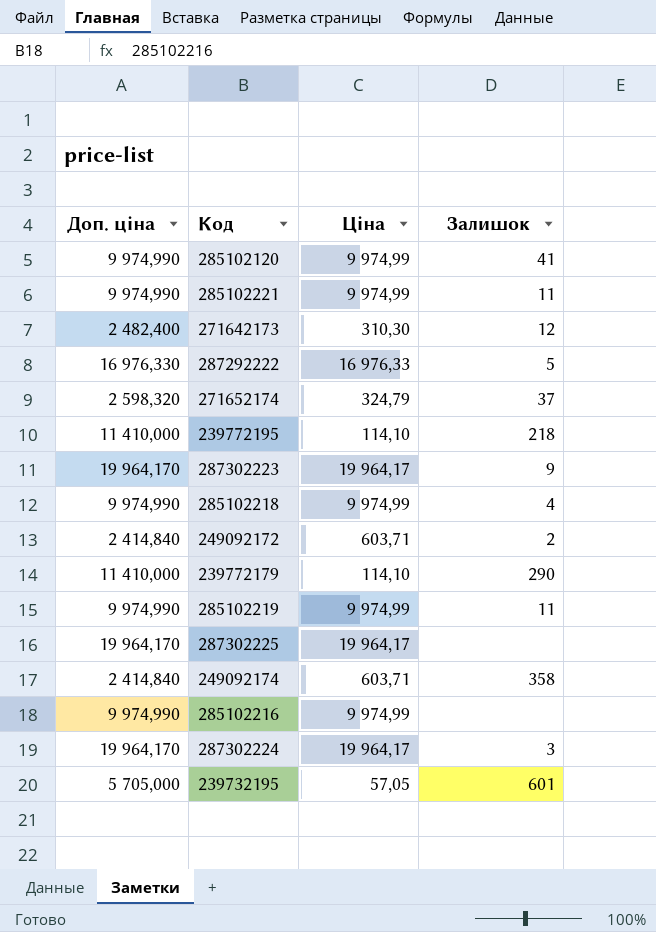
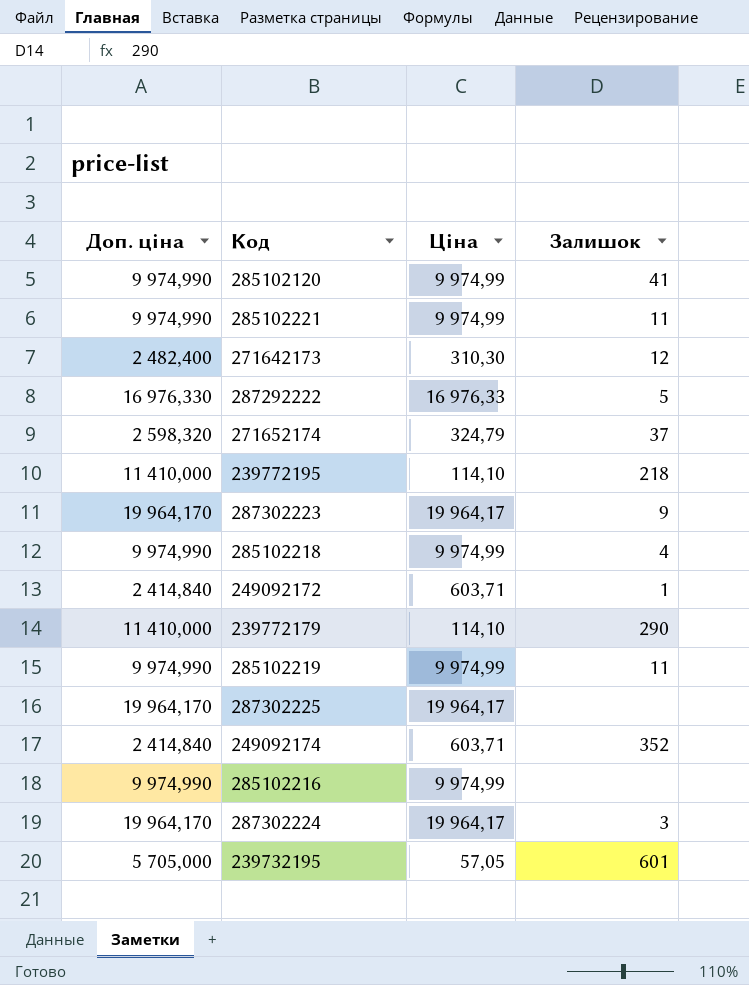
249092172 | Залишок: 2 -> 1
249092174 | Залишок: 358 -> 352

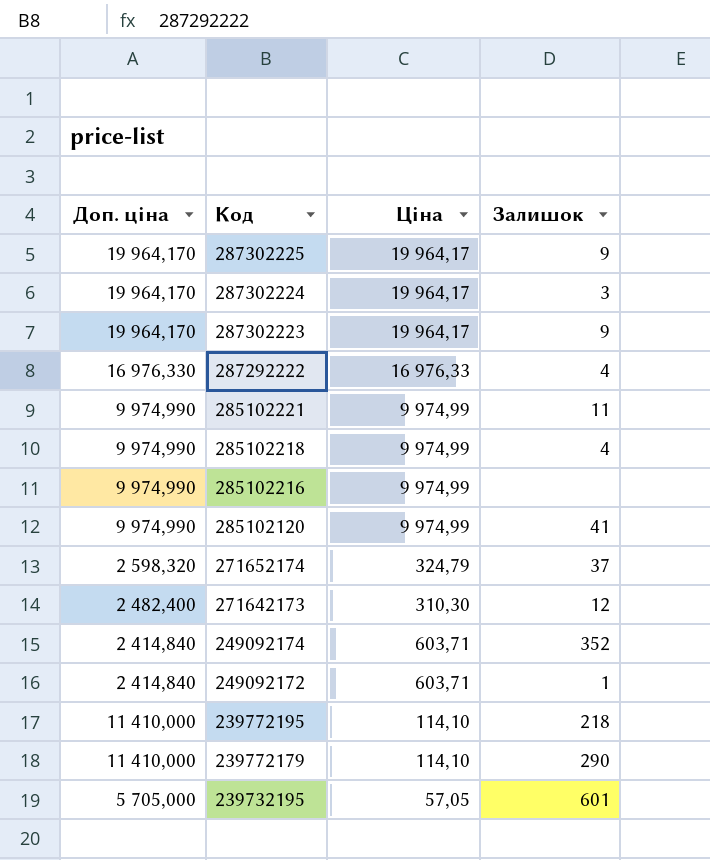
row order: none -> Код descending
row 285102219: 9 974,990 | 9 974,99 | 11 -> none
287302225 | Залишок: none -> 9
287292222 | Залишок: 5 -> 4

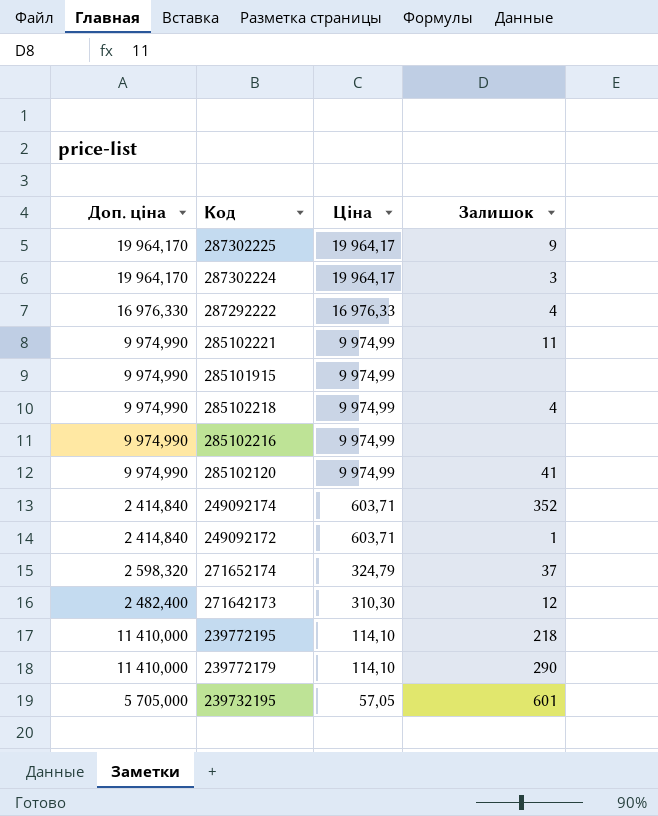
row order: Код descending -> Ціна descending
row 287302223: 19 964,170 | 19 964,17 | 9 -> none
row 285101915: none -> 9 974,990 | 9 974,99 | none

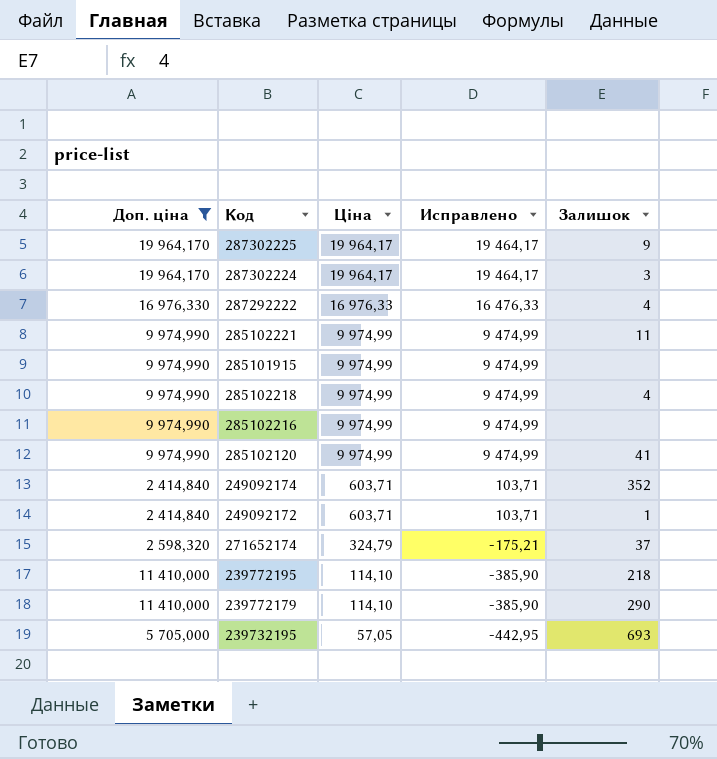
filter: none -> Доп. ціна != 2 482,400
column Исправлено | formula: none -> [Ціна] - 500
239732195 | Залишок: 601 -> 693

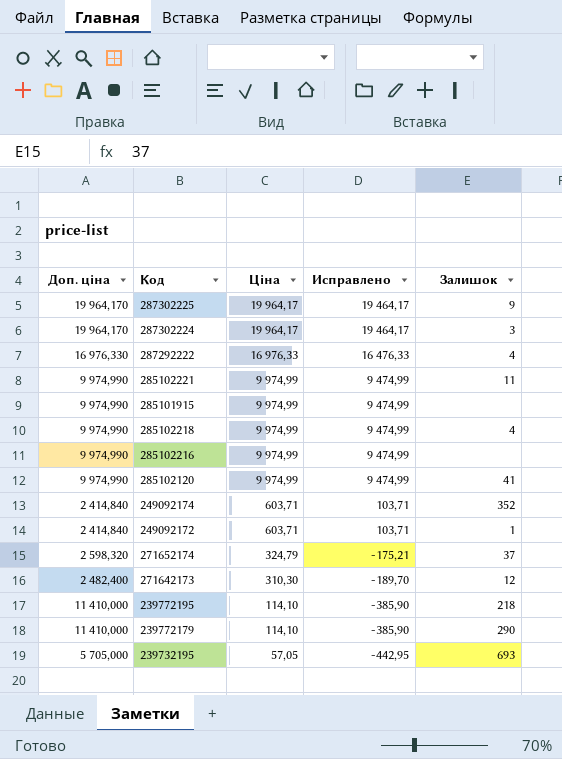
filter: Доп. ціна != 2 482,400 -> none

